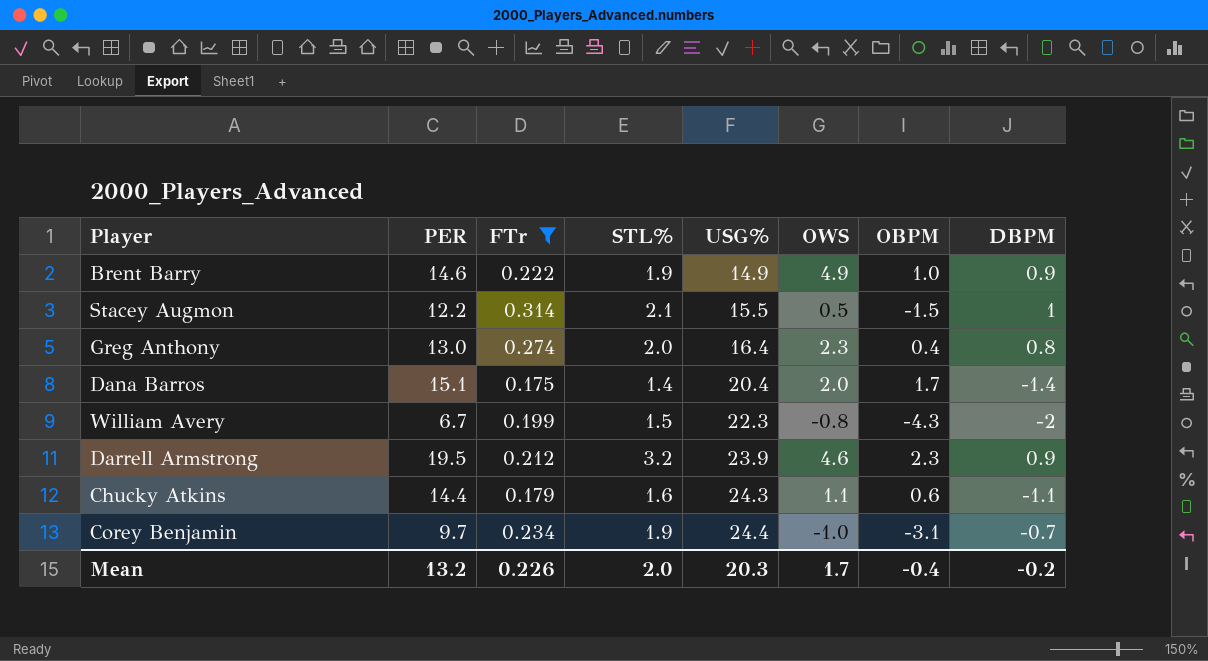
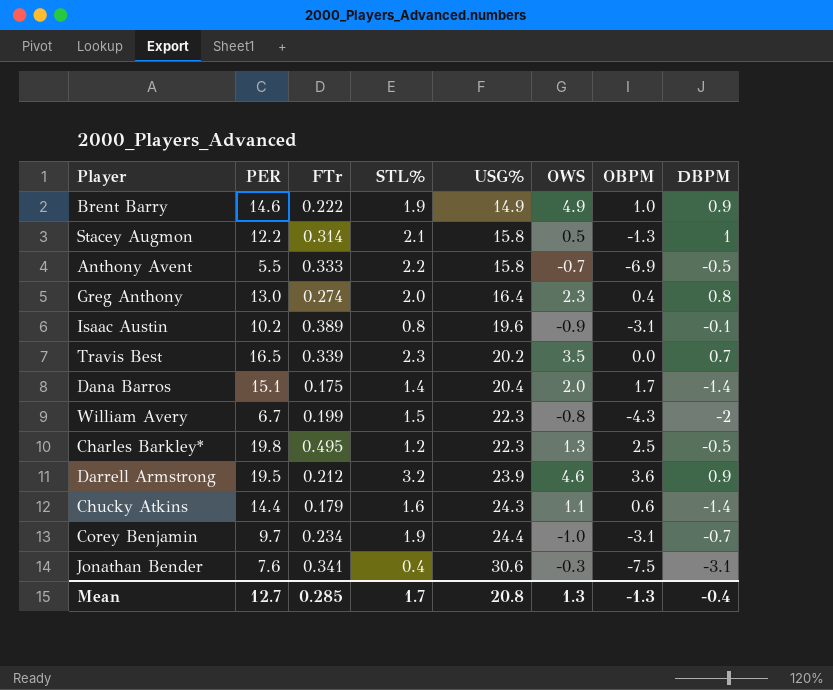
filter: FTr <= 0.314 -> none
Stacey Augmon | USG%: 15.5 -> 15.8
Stacey Augmon | OBPM: -1.5 -> -1.3
Darrell Armstrong | OBPM: 2.3 -> 3.6
Chucky Atkins | DBPM: -1.1 -> -1.4
Mean | PER: 13.2 -> 12.7
Mean | FTr: 0.226 -> 0.285
Mean | STL%: 2.0 -> 1.7
Mean | USG%: 20.3 -> 20.8
Mean | OWS: 1.7 -> 1.3
Mean | OBPM: -0.4 -> -1.3
Mean | DBPM: -0.2 -> -0.4

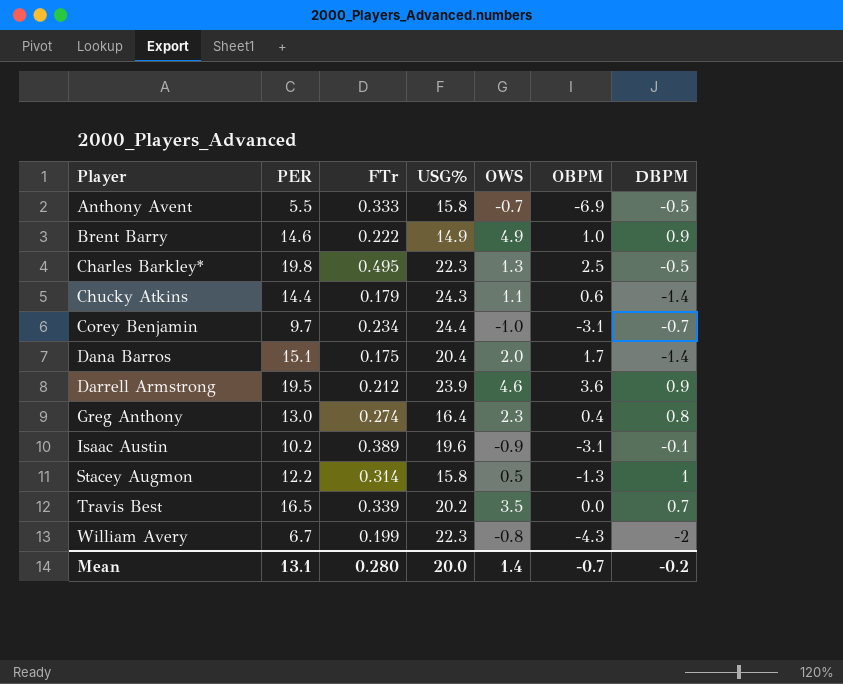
row order: USG% ascending -> Player ascending
column STL% | position: 4 -> none
row Jonathan Bender: 7.6 | 0.341 | 0.4 | 30.6 | -0.3 | -7.5 | -3.1 -> none
Mean | PER: 12.7 -> 13.1
Mean | FTr: 0.285 -> 0.280
Mean | USG%: 20.8 -> 20.0
Mean | OWS: 1.3 -> 1.4
Mean | OBPM: -1.3 -> -0.7
Mean | DBPM: -0.4 -> -0.2

